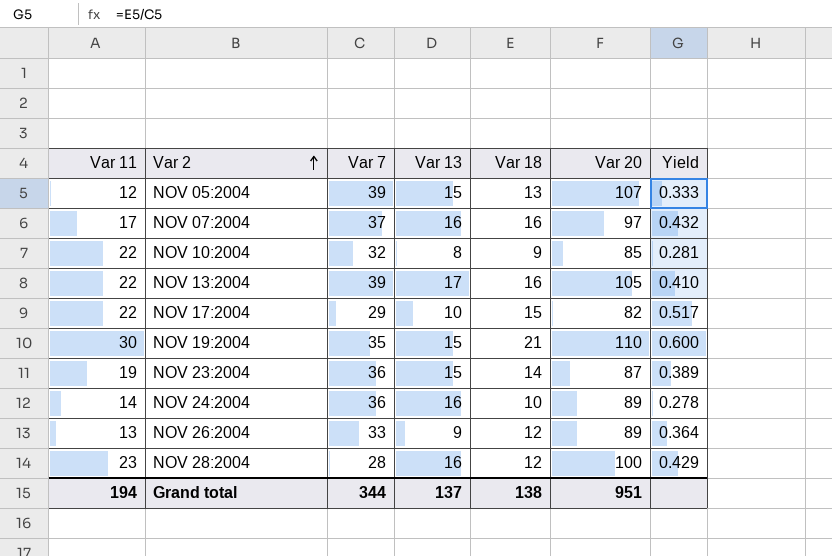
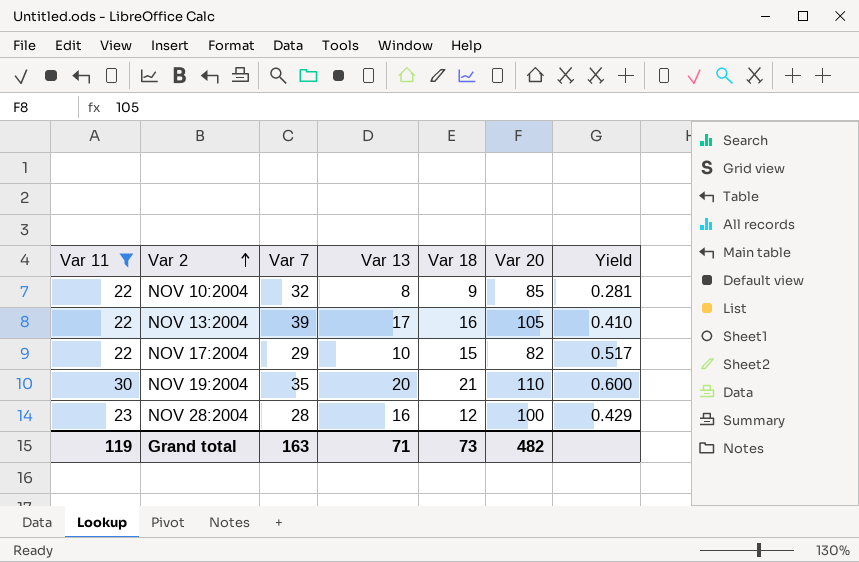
filter: none -> Var 11 >= 22
NOV 19:2004 | Var 13: 15 -> 20
Grand total | Var 11: 194 -> 119
Grand total | Var 7: 344 -> 163
Grand total | Var 13: 137 -> 71
Grand total | Var 18: 138 -> 73
Grand total | Var 20: 951 -> 482

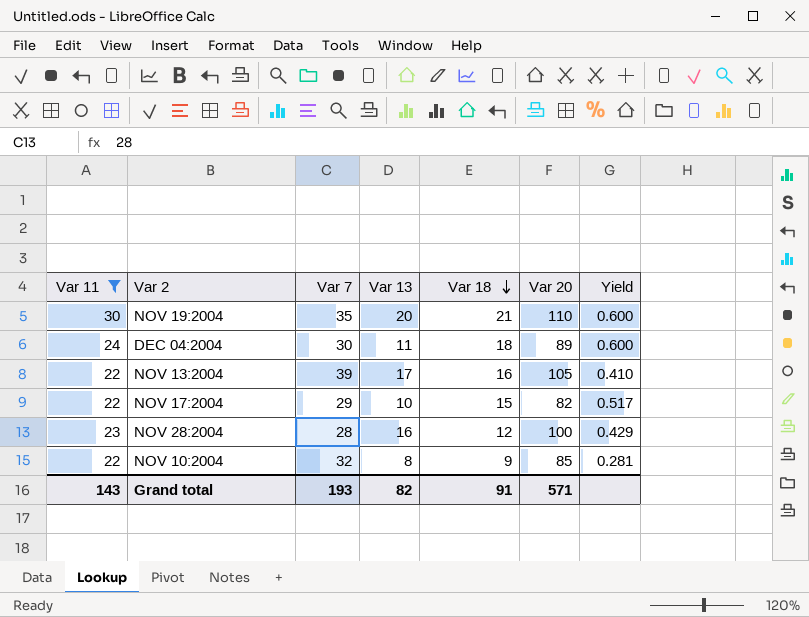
row order: Var 2 ascending -> Var 18 descending
row DEC 04:2004: none -> 24 | 30 | 11 | 18 | 89 | 0.600
Grand total | Var 11: 119 -> 143
Grand total | Var 7: 163 -> 193
Grand total | Var 13: 71 -> 82
Grand total | Var 18: 73 -> 91
Grand total | Var 20: 482 -> 571

